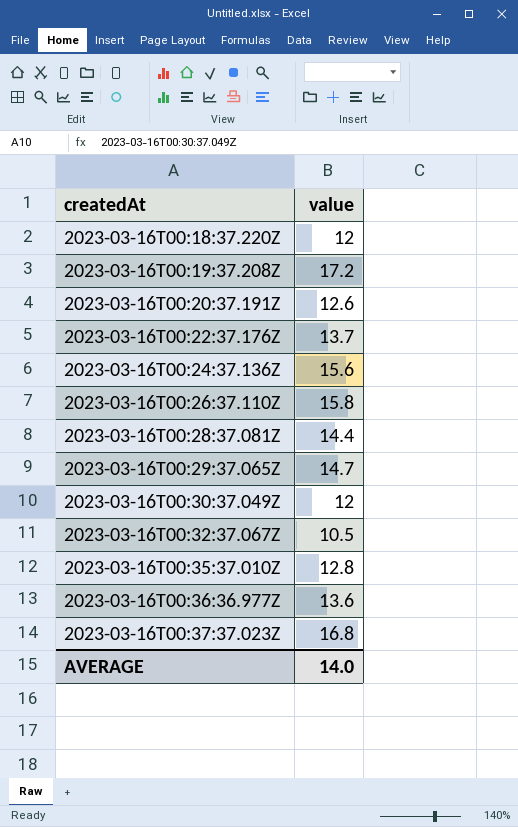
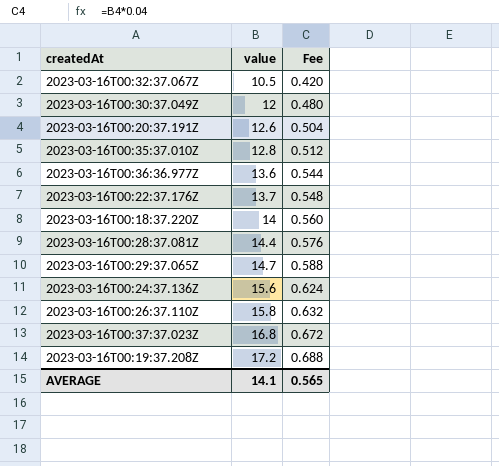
row order: createdAt ascending -> value ascending
column Fee | formula: none -> [value] * 0.04
2023-03-16T00:18:37.220Z | value: 12 -> 14
AVERAGE | value: 14.0 -> 14.1

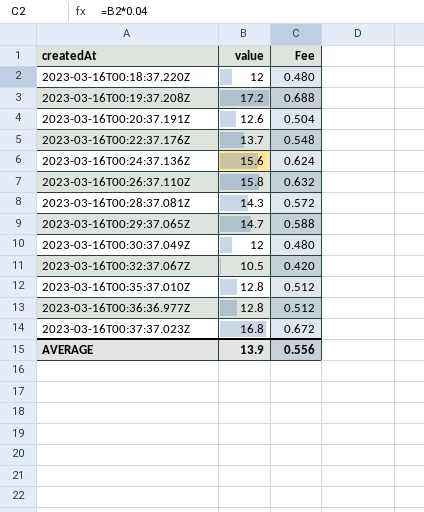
row order: value ascending -> createdAt ascending
2023-03-16T00:18:37.220Z | value: 14 -> 12
2023-03-16T00:18:37.220Z | Fee: 0.560 -> 0.480
2023-03-16T00:28:37.081Z | value: 14.4 -> 14.3
2023-03-16T00:28:37.081Z | Fee: 0.576 -> 0.572
2023-03-16T00:36:36.977Z | value: 13.6 -> 12.8
2023-03-16T00:36:36.977Z | Fee: 0.544 -> 0.512
AVERAGE | value: 14.1 -> 13.9
AVERAGE | Fee: 0.565 -> 0.556

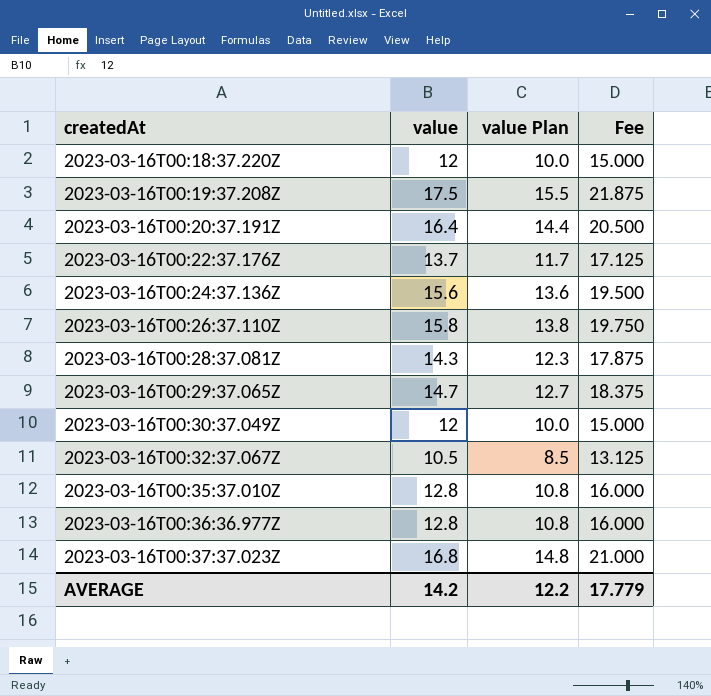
column value Plan | formula: none -> [value] - 2
column Fee | formula: [value] * 0.04 -> [value] * 1.25
2023-03-16T00:19:37.208Z | value: 17.2 -> 17.5
2023-03-16T00:20:37.191Z | value: 12.6 -> 16.4
AVERAGE | value: 13.9 -> 14.2
AVERAGE | Fee: 0.556 -> 17.779

